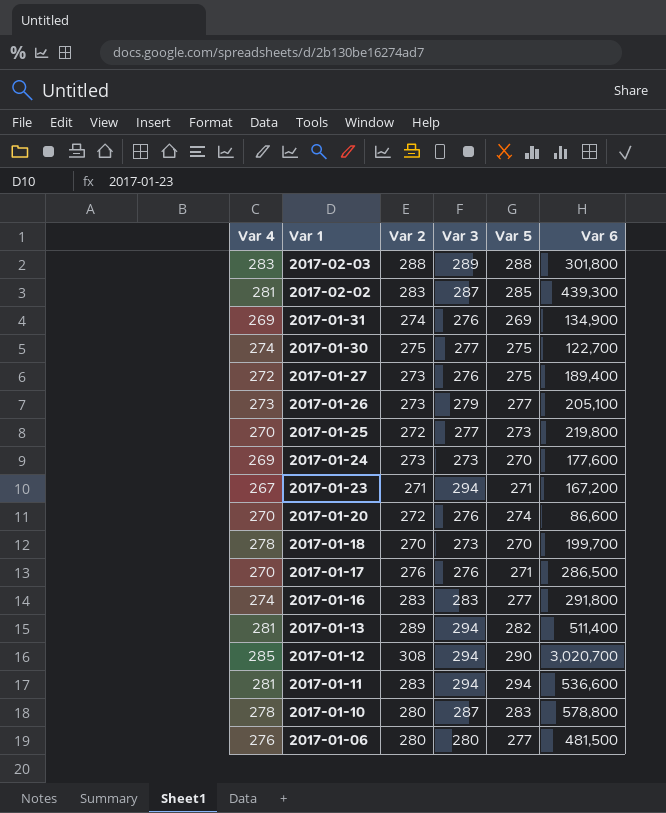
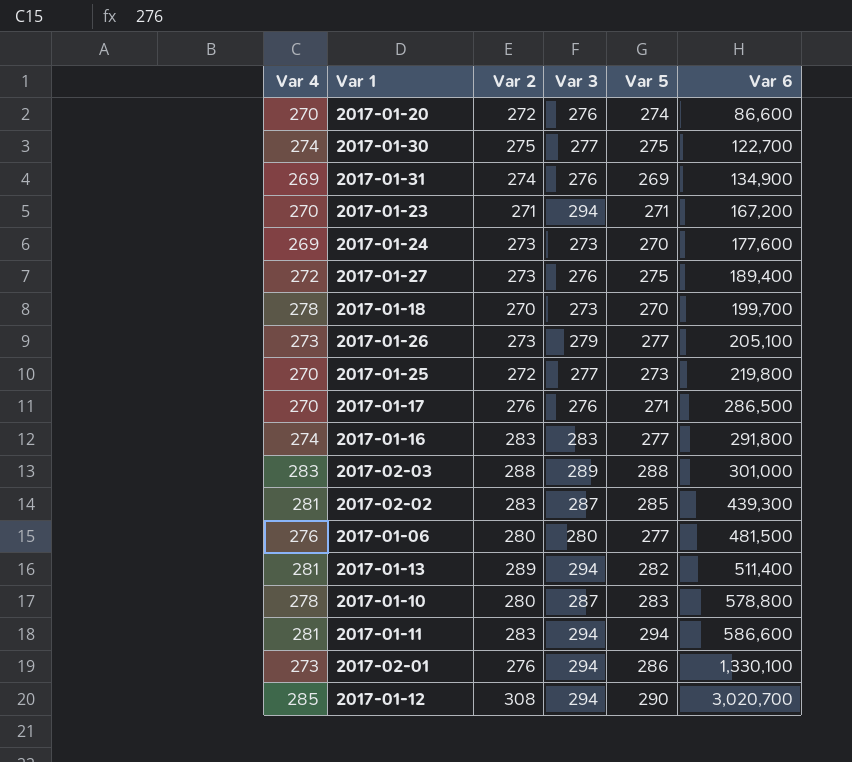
row order: Var 1 descending -> Var 6 ascending
2017-01-23 | Var 4: 267 -> 270
2017-02-03 | Var 6: 301,800 -> 301,000
2017-01-11 | Var 6: 536,600 -> 586,600
row 2017-02-01: none -> 273 | 276 | 294 | 286 | 1,330,100

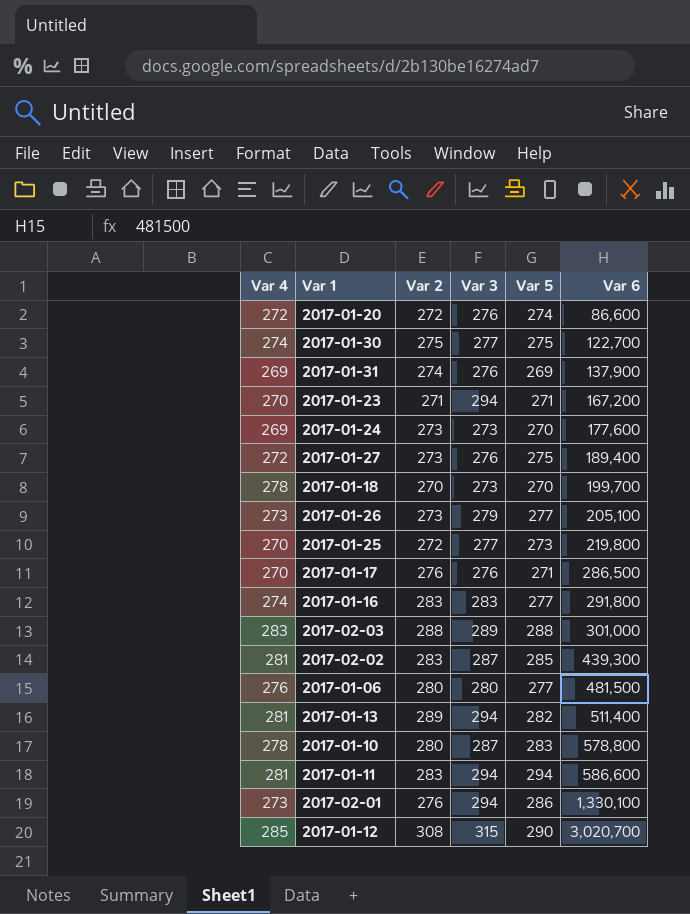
2017-01-20 | Var 4: 270 -> 272
2017-01-31 | Var 6: 134,900 -> 137,900
2017-01-12 | Var 3: 294 -> 315

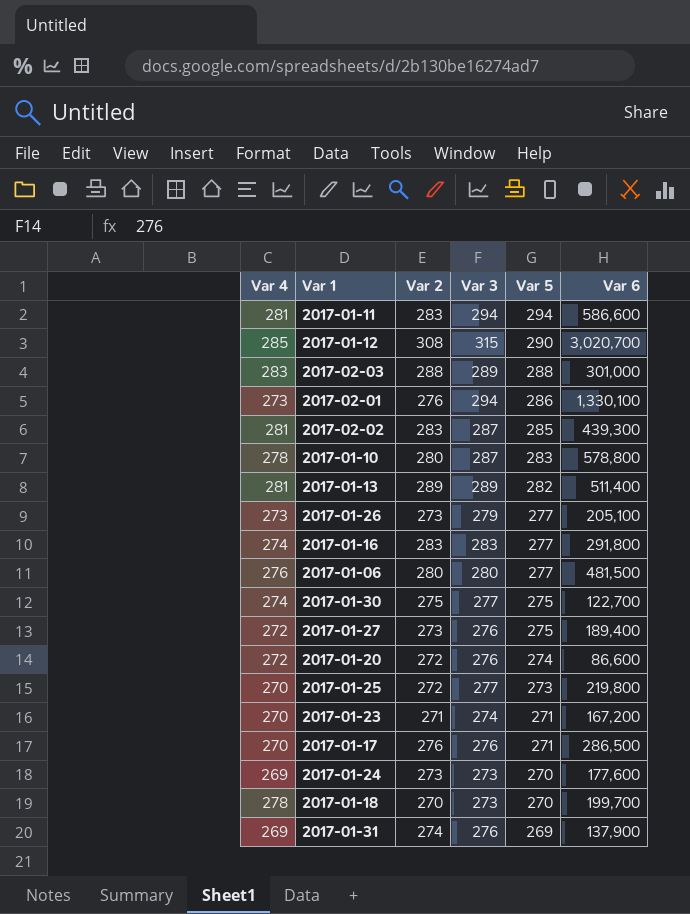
row order: Var 6 ascending -> Var 5 descending
2017-01-13 | Var 3: 294 -> 289
2017-01-23 | Var 3: 294 -> 274

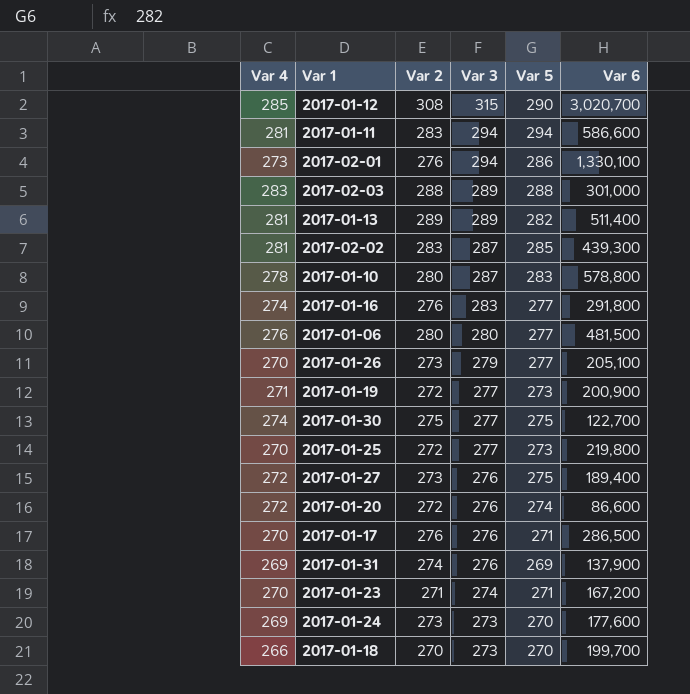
row order: Var 5 descending -> Var 3 descending
2017-01-16 | Var 2: 283 -> 276
2017-01-26 | Var 4: 273 -> 270
row 2017-01-19: none -> 271 | 272 | 277 | 273 | 200,900
2017-01-18 | Var 4: 278 -> 266

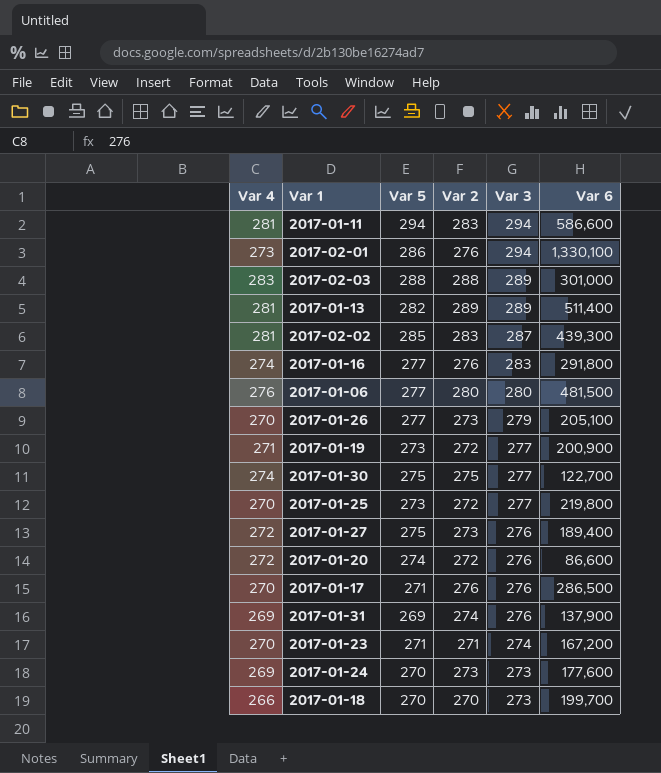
column Var 5 | position: 5 -> 3
row 2017-01-12: 285 | 308 | 315 | 290 | 3,020,700 -> none
row 2017-01-10: 278 | 280 | 287 | 283 | 578,800 -> none

